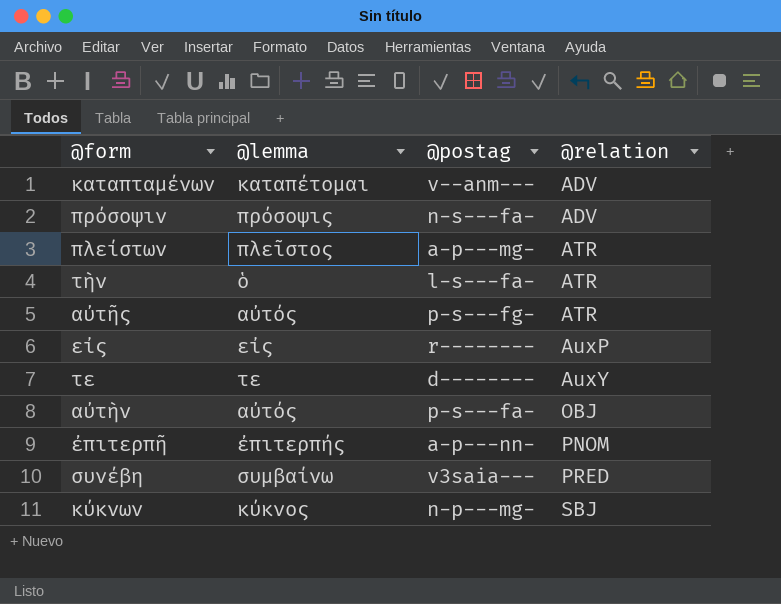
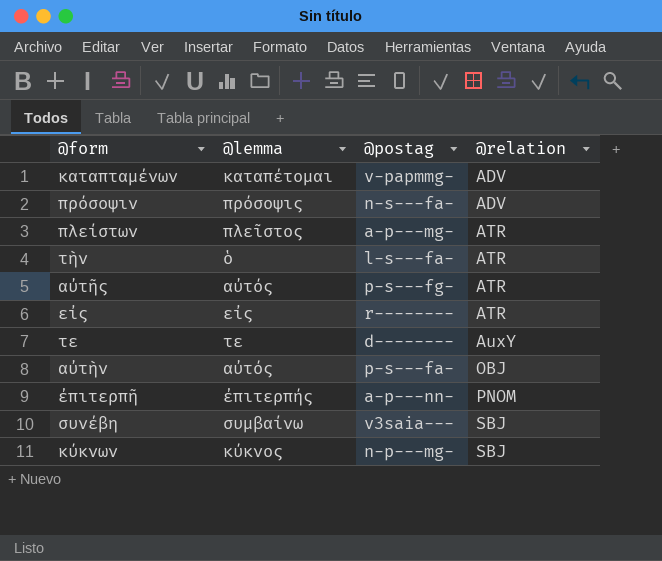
καταπταμένων | @postag: v--anm--- -> v-papmmg-
εἰς | @relation: AuxP -> ATR
συνέβη | @relation: PRED -> SBJ

